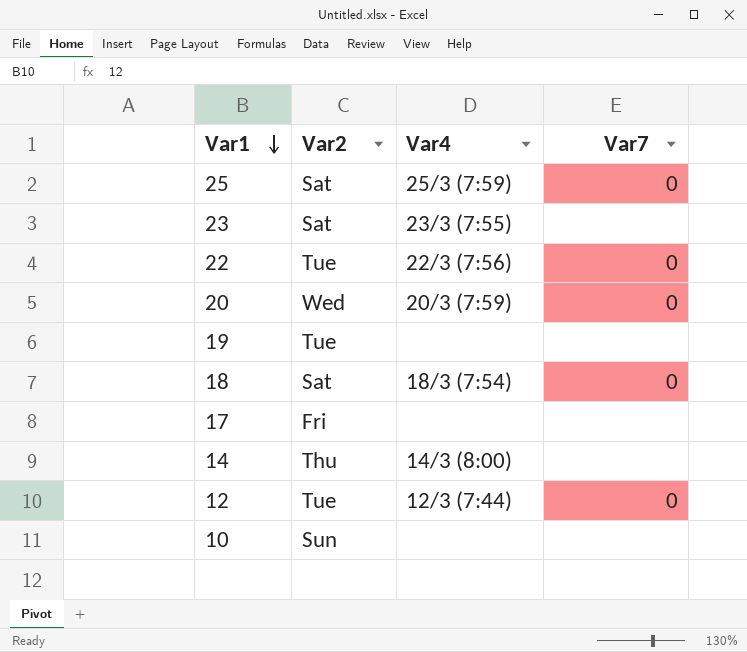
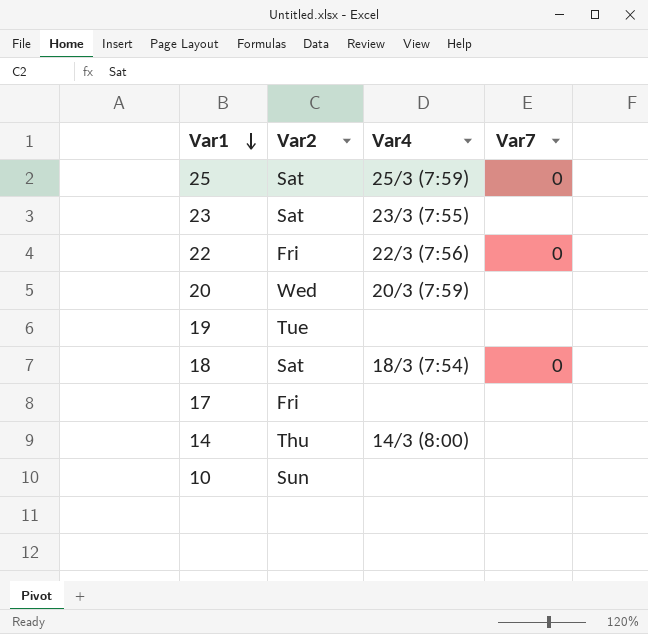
row 12: Tue | 12/3 (7:44) | 0 -> none
22 | Var2: Tue -> Fri
20 | Var7: 0 -> none

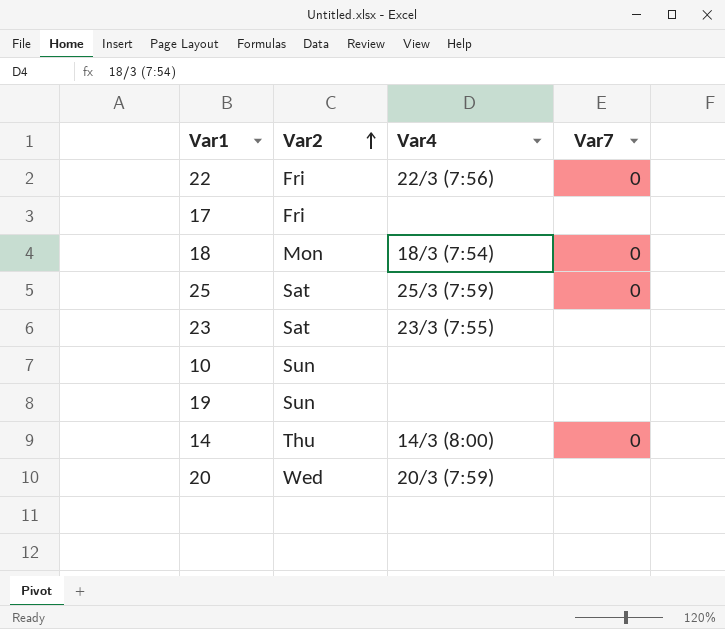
row order: Var1 descending -> Var2 ascending
18 | Var2: Sat -> Mon
19 | Var2: Tue -> Sun
14 | Var7: none -> 0

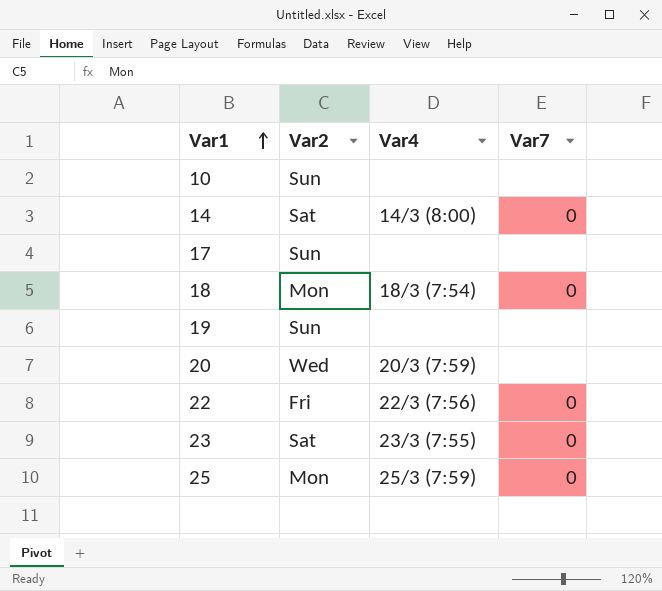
row order: Var2 ascending -> Var1 ascending
14 | Var2: Thu -> Sat
17 | Var2: Fri -> Sun
23 | Var7: none -> 0
25 | Var2: Sat -> Mon

